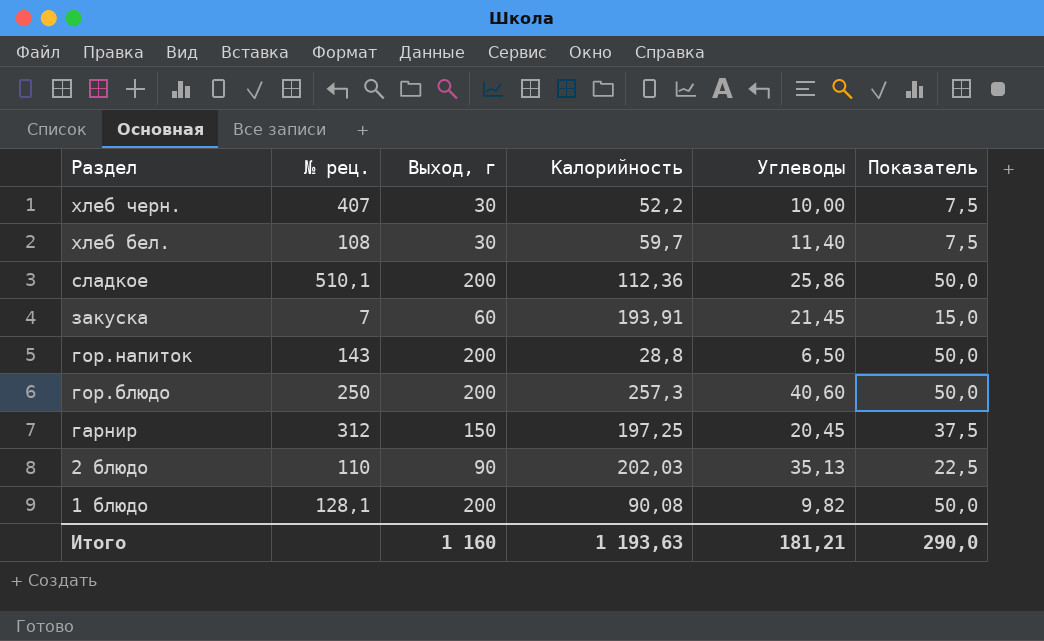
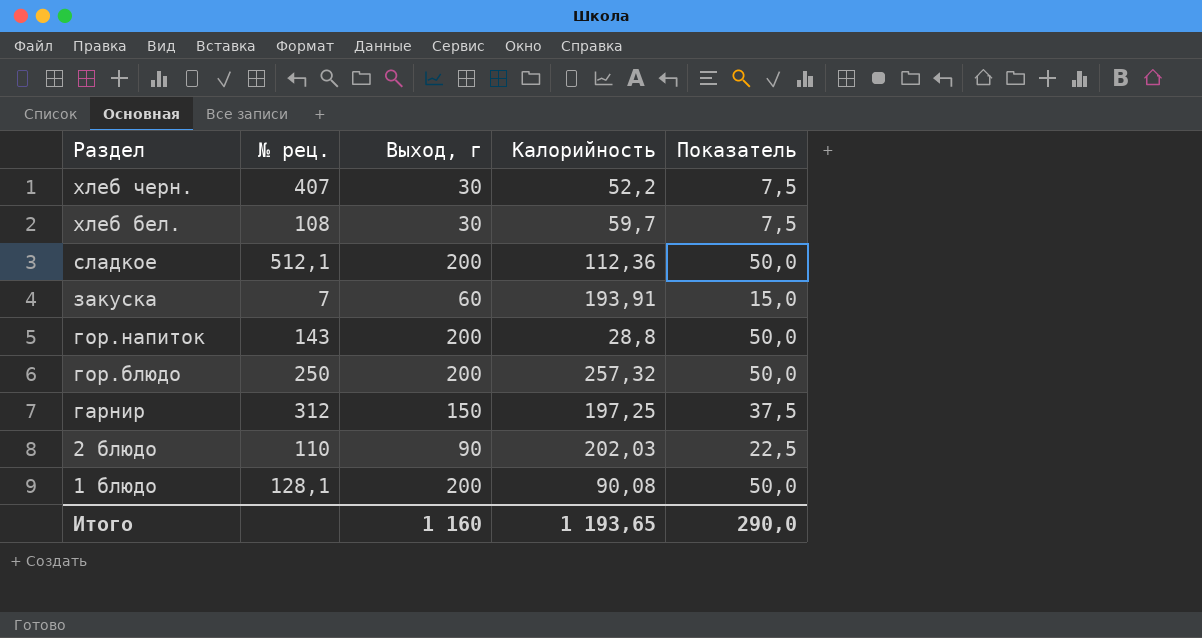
column Углеводы | position: 5 -> none
сладкое | № рец.: 510,1 -> 512,1
гор.блюдо | Калорийность: 257,3 -> 257,32
Итого | Калорийность: 1 193,63 -> 1 193,65

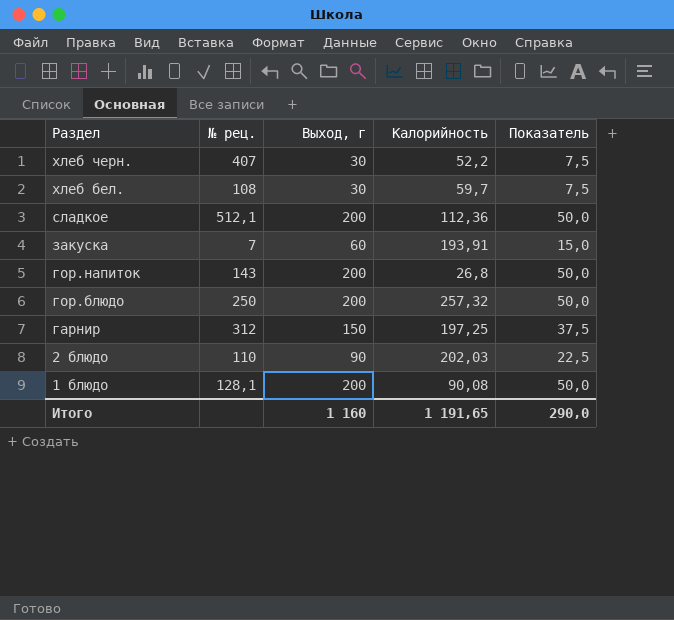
гор.напиток | Калорийность: 28,8 -> 26,8
Итого | Калорийность: 1 193,65 -> 1 191,65

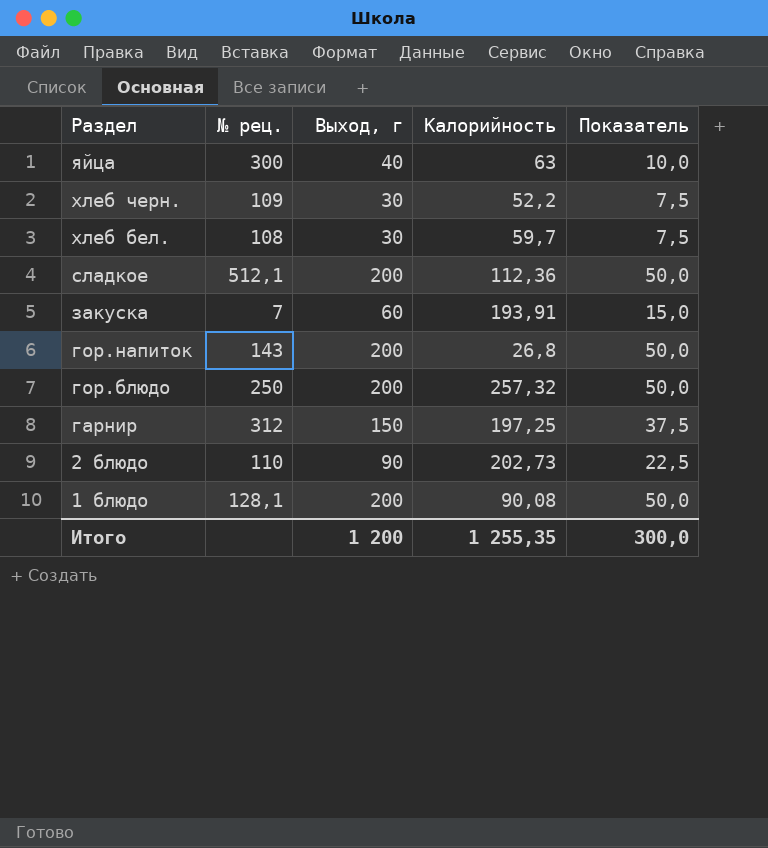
row яйца: none -> 300 | 40 | 63 | 10,0
хлеб черн. | № рец.: 407 -> 109
2 блюдо | Калорийность: 202,03 -> 202,73
Итого | Выход, г: 1 160 -> 1 200
Итого | Калорийность: 1 191,65 -> 1 255,35
Итого | Показатель: 290,0 -> 300,0

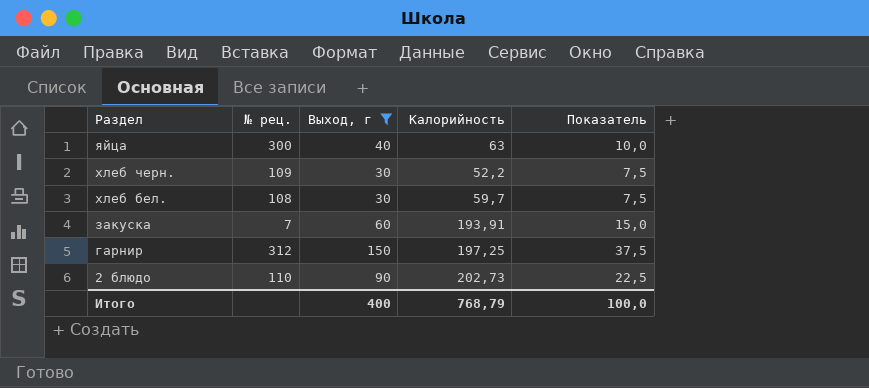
filter: none -> Выход, г != 200
Итого | Выход, г: 1 200 -> 400
Итого | Калорийность: 1 255,35 -> 768,79
Итого | Показатель: 300,0 -> 100,0

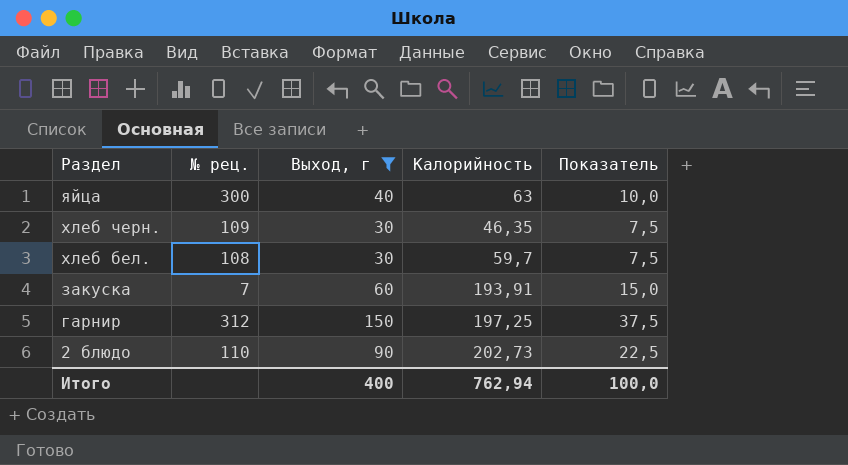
хлеб черн. | Калорийность: 52,2 -> 46,35
Итого | Калорийность: 768,79 -> 762,94

